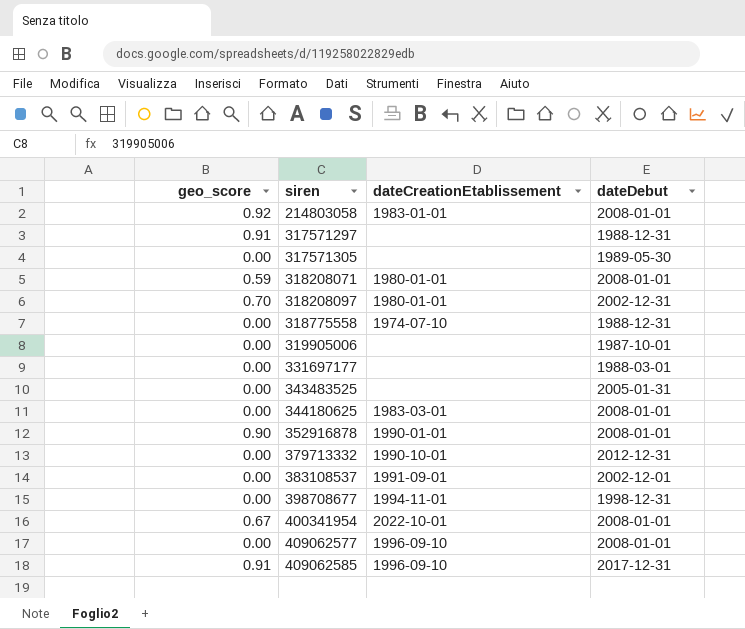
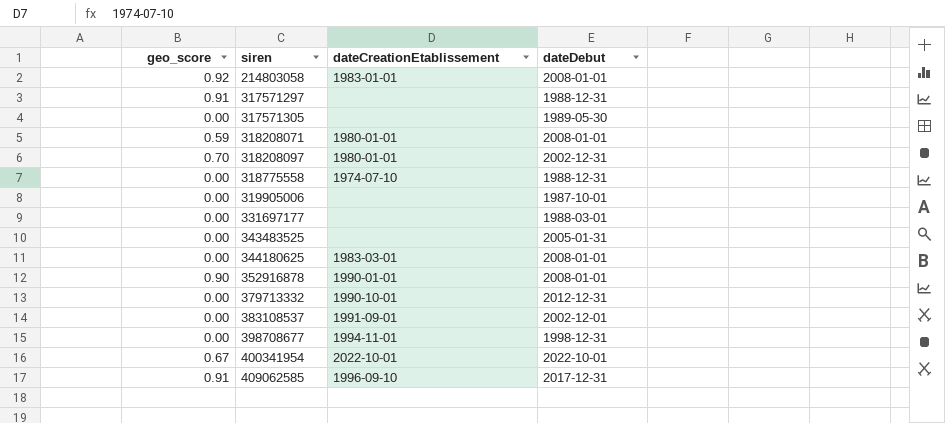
row 409062577: 0.00 | 1996-09-10 | 2008-01-01 -> none
400341954 | dateDebut: 2008-01-01 -> 2022-10-01

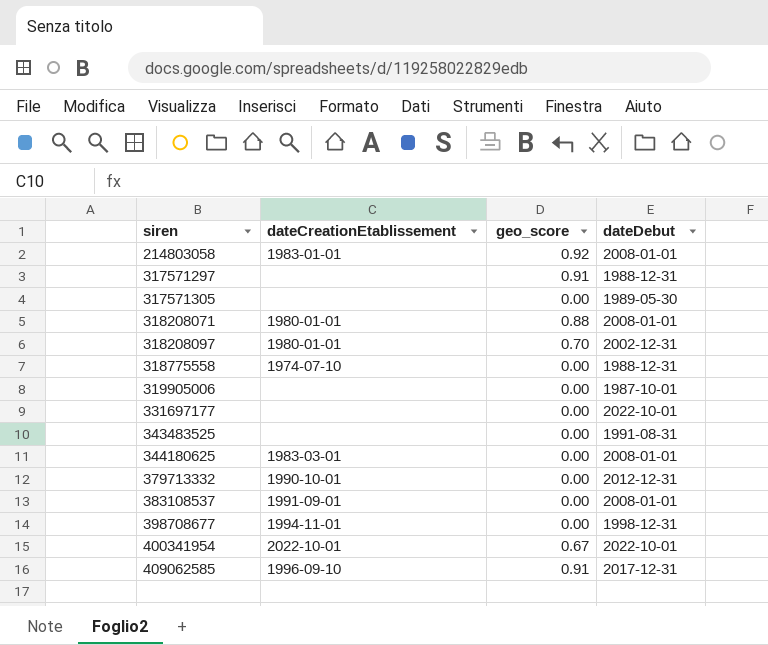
column geo_score | position: 1 -> 3
row 352916878: 0.90 | 1990-01-01 | 2008-01-01 -> none
318208071 | geo_score: 0.59 -> 0.88
331697177 | dateDebut: 1988-03-01 -> 2022-10-01
343483525 | dateDebut: 2005-01-31 -> 1991-08-31
383108537 | dateDebut: 2002-12-01 -> 2008-01-01

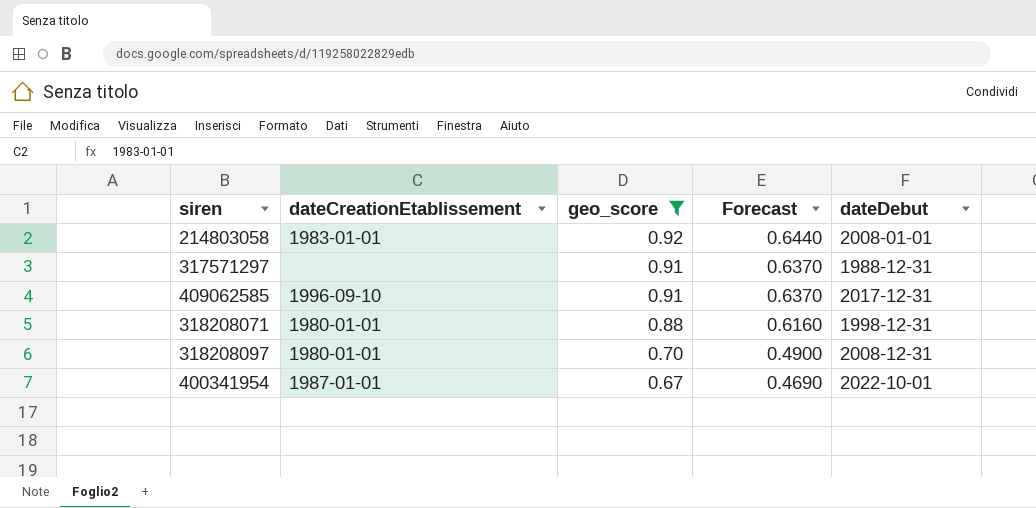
filter: none -> geo_score != 0.00
row order: siren ascending -> geo_score descending
column Forecast | formula: none -> [geo_score] * 0.7
318208071 | dateDebut: 2008-01-01 -> 1998-12-31
318208097 | dateDebut: 2002-12-31 -> 2008-12-31
400341954 | dateCreationEtablissement: 2022-10-01 -> 1987-01-01

